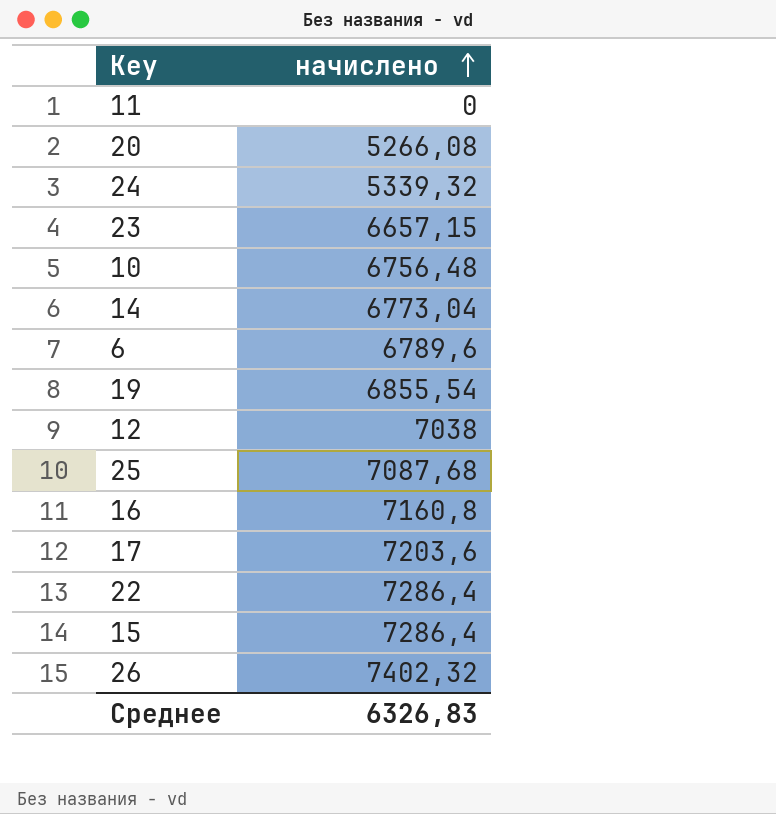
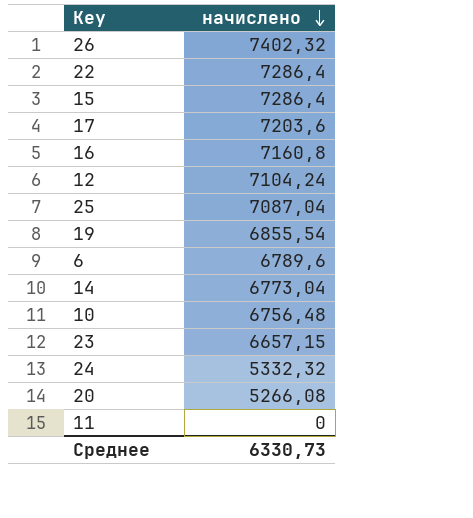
row order: начислено ascending -> начислено descending
12 | начислено: 7038 -> 7104,24
25 | начислено: 7087,68 -> 7087,04
24 | начислено: 5339,32 -> 5332,32
Среднее | начислено: 6326,83 -> 6330,73

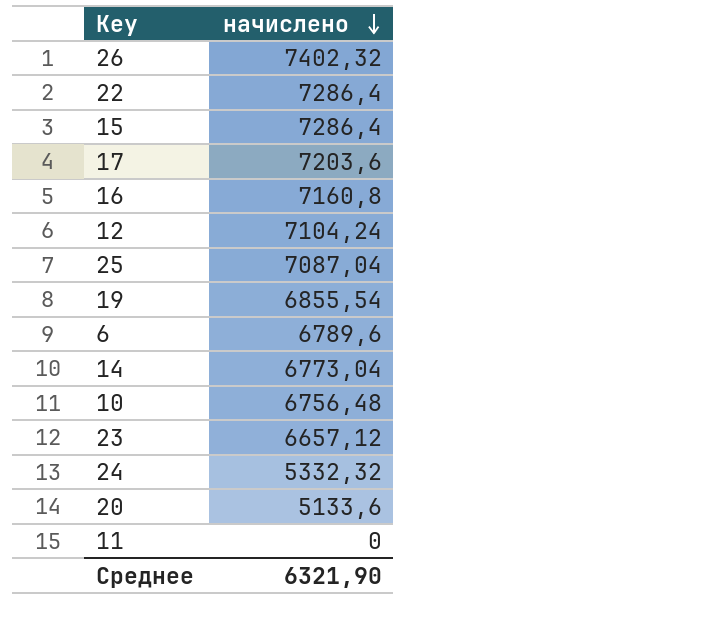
23 | начислено: 6657,15 -> 6657,12
20 | начислено: 5266,08 -> 5133,6
Среднее | начислено: 6330,73 -> 6321,90

